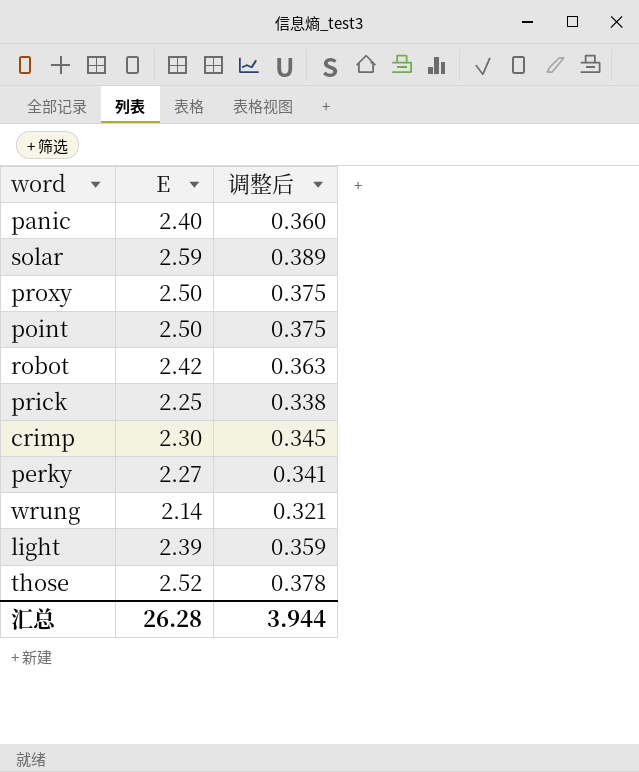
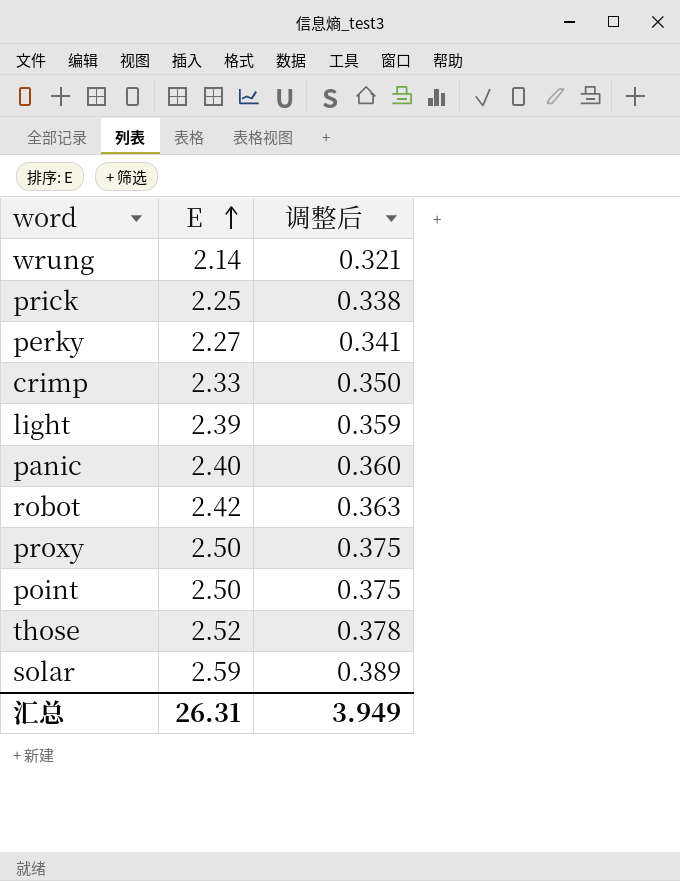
row order: none -> E ascending
crimp | E: 2.30 -> 2.33
crimp | 调整后: 0.345 -> 0.350
汇总 | E: 26.28 -> 26.31
汇总 | 调整后: 3.944 -> 3.949

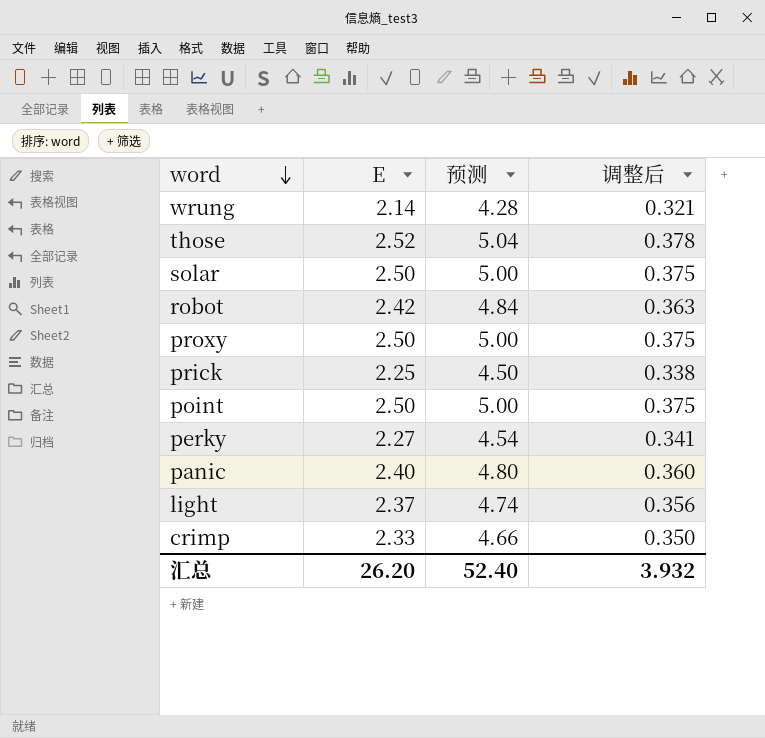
row order: E ascending -> word descending
column 预测 | formula: none -> [E] * 2
solar | E: 2.59 -> 2.50
solar | 调整后: 0.389 -> 0.375
light | E: 2.39 -> 2.37
light | 调整后: 0.359 -> 0.356
汇总 | E: 26.31 -> 26.20
汇总 | 调整后: 3.949 -> 3.932

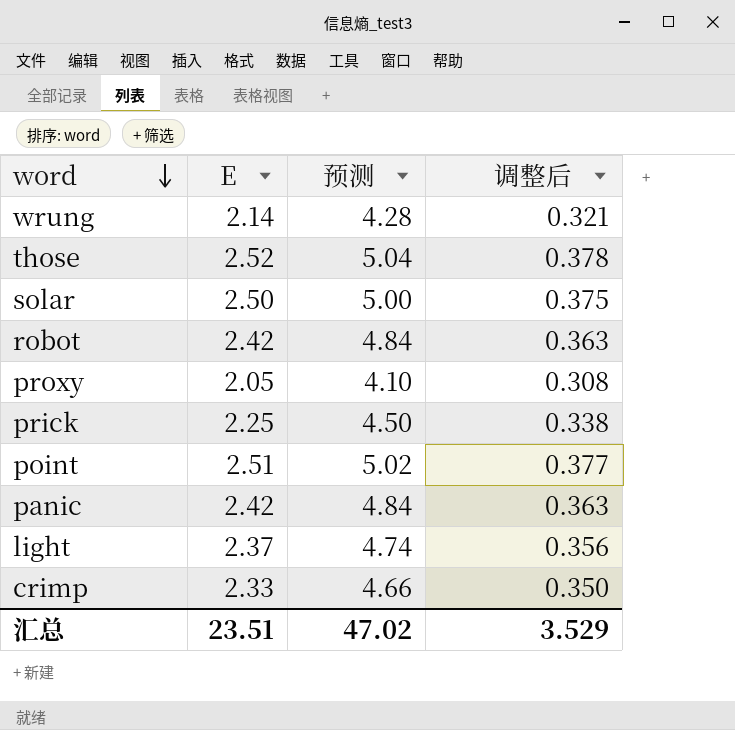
row perky: 2.27 | 4.54 | 0.341 -> none
proxy | E: 2.50 -> 2.05
proxy | 预测: 5.00 -> 4.10
proxy | 调整后: 0.375 -> 0.308
point | E: 2.50 -> 2.51
point | 预测: 5.00 -> 5.02
point | 调整后: 0.375 -> 0.377
panic | E: 2.40 -> 2.42
panic | 预测: 4.80 -> 4.84
panic | 调整后: 0.360 -> 0.363
汇总 | E: 26.20 -> 23.51
汇总 | 预测: 52.40 -> 47.02
汇总 | 调整后: 3.932 -> 3.529

